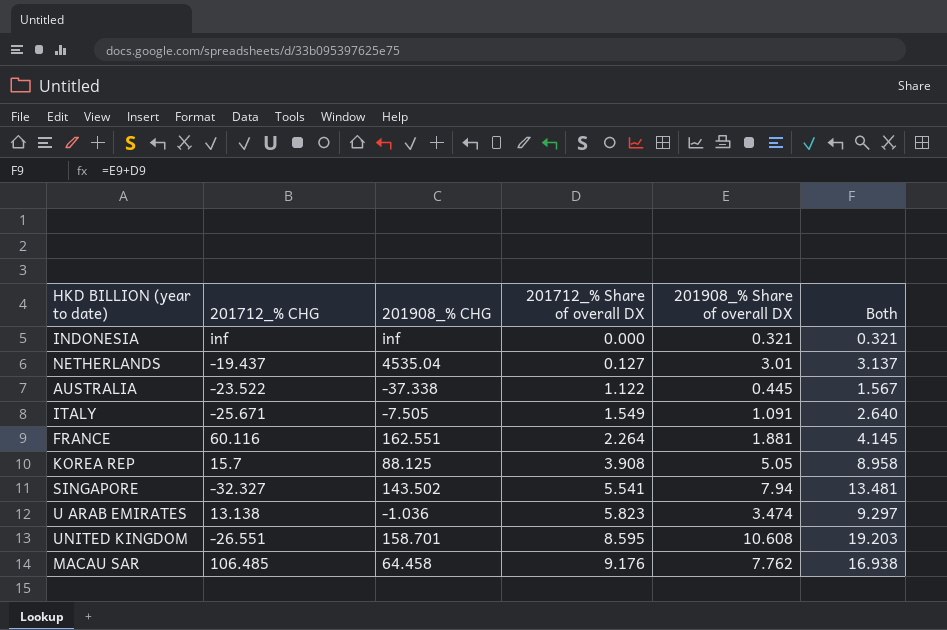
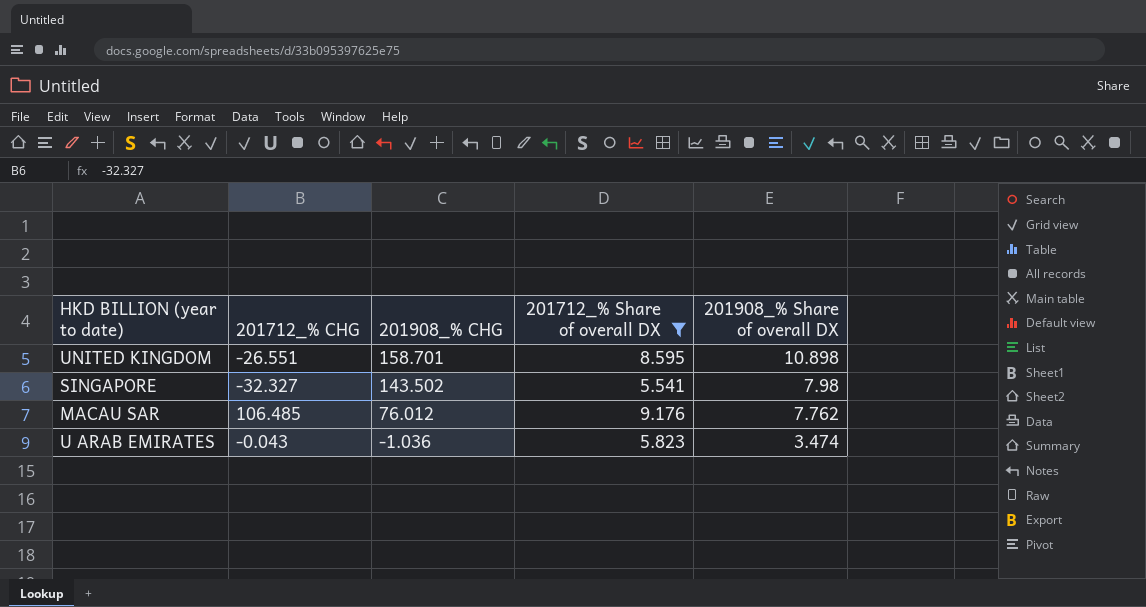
filter: none -> 201712_% Share of overall DX >= 5.541
row order: 201712_% Share of overall DX ascending -> 201908_% Share of overall DX descending
column Both | formula: [201712_% Share of overall DX] + [201908_% Share of overall DX] -> none
UNITED KINGDOM | 201908_% Share of overall DX: 10.608 -> 10.898
SINGAPORE | 201908_% Share of overall DX: 7.94 -> 7.98
MACAU SAR | 201908_% CHG: 64.458 -> 76.012
U ARAB EMIRATES | 201712_% CHG: 13.138 -> -0.043

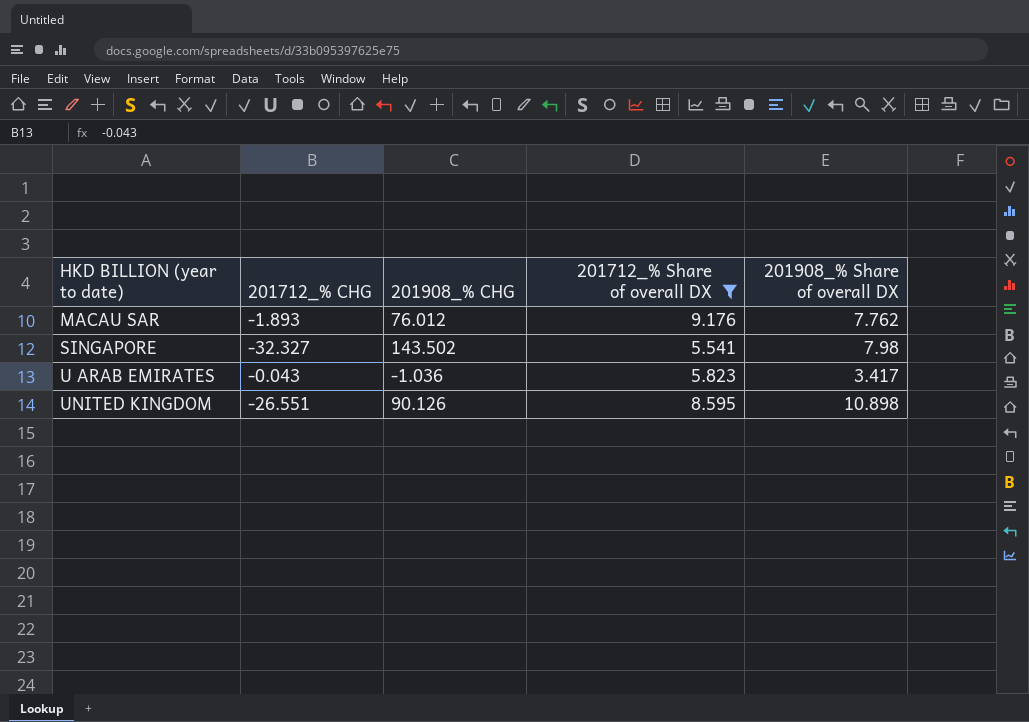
row order: 201908_% Share of overall DX descending -> HKD BILLION (year to date) ascending
MACAU SAR | 201712_% CHG: 106.485 -> -1.893
U ARAB EMIRATES | 201908_% Share of overall DX: 3.474 -> 3.417
UNITED KINGDOM | 201908_% CHG: 158.701 -> 90.126

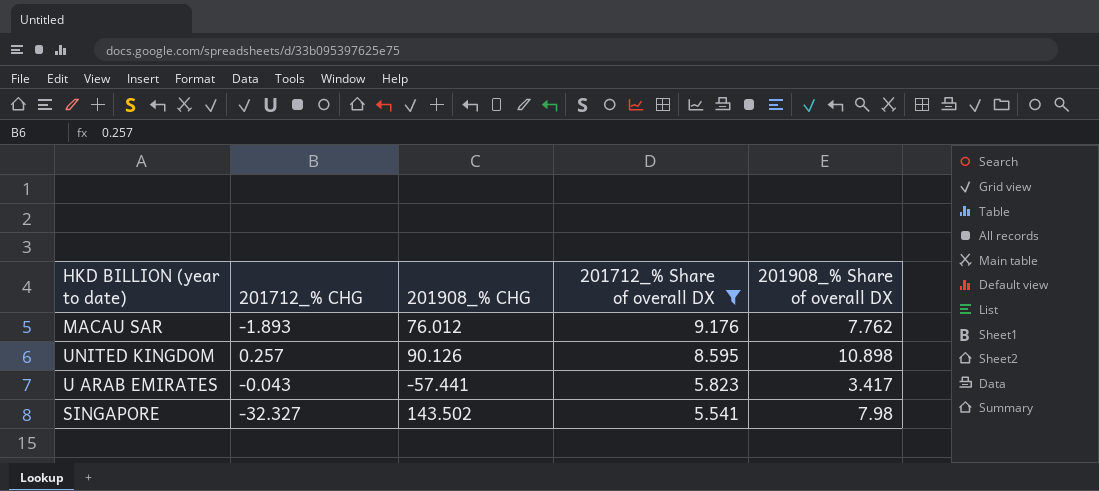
row order: HKD BILLION (year to date) ascending -> 201712_% Share of overall DX descending
UNITED KINGDOM | 201712_% CHG: -26.551 -> 0.257
U ARAB EMIRATES | 201908_% CHG: -1.036 -> -57.441

